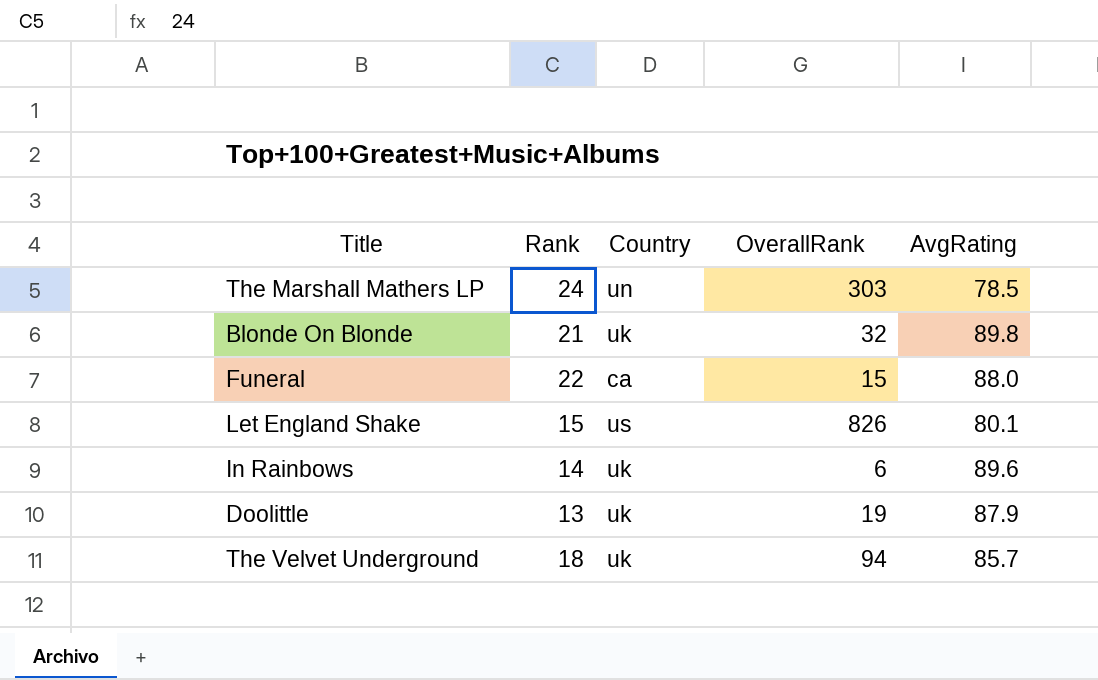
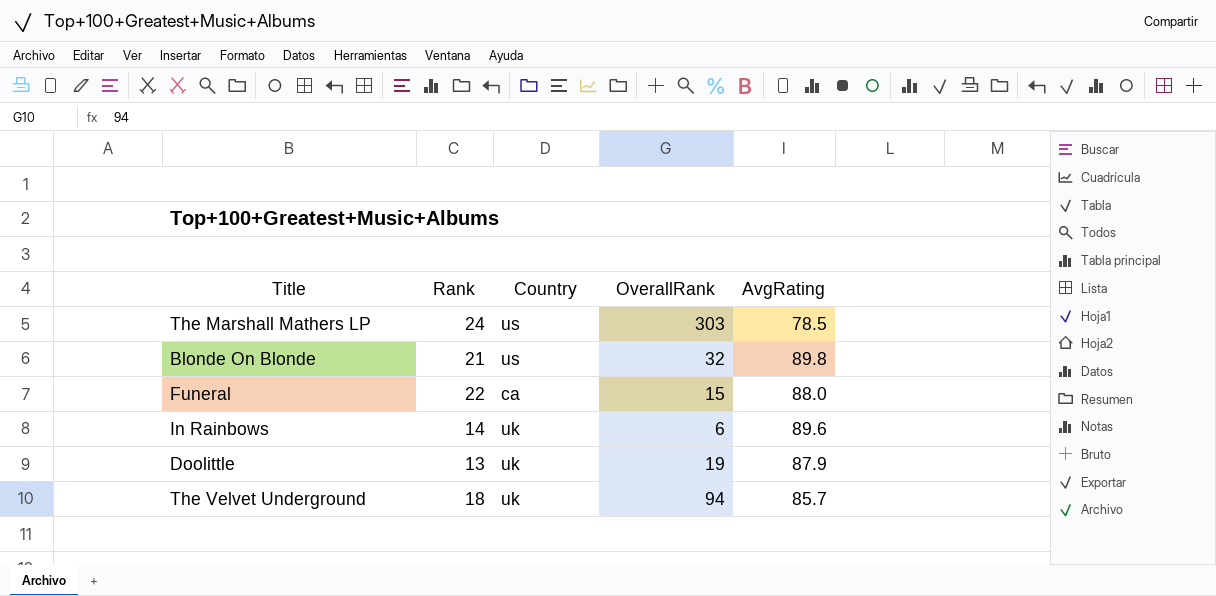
row Let England Shake: 15 | us | 826 | 80.1 -> none
The Marshall Mathers LP | Country: un -> us
Blonde On Blonde | Country: uk -> us

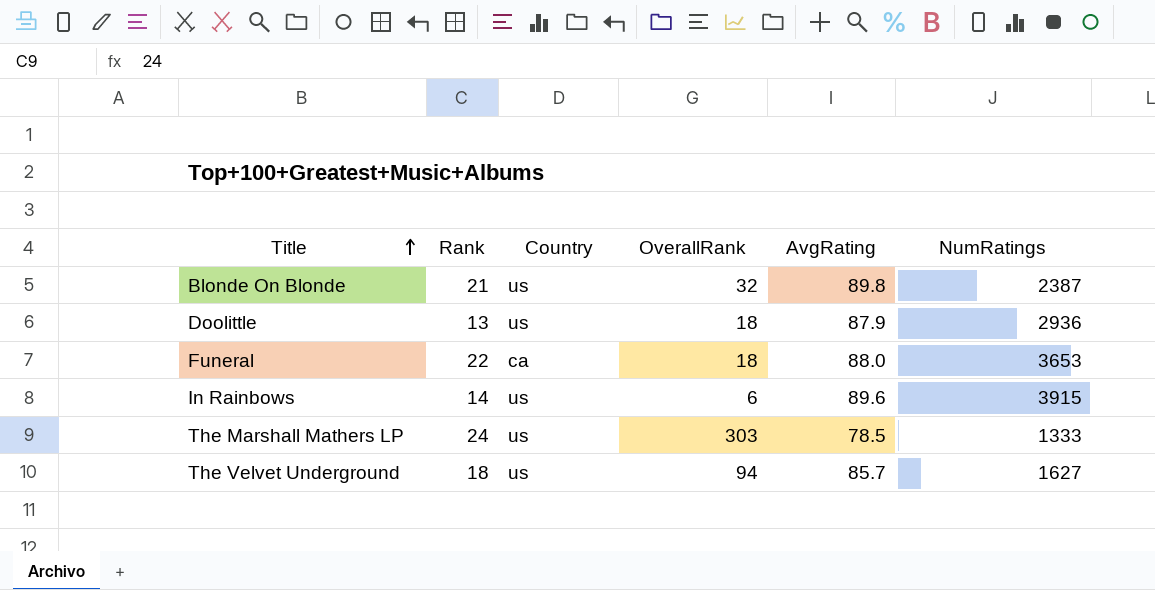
row order: none -> Title ascending
column NumRatings | position: none -> 6
Doolittle | Country: uk -> us
Doolittle | OverallRank: 19 -> 18
Funeral | OverallRank: 15 -> 18
In Rainbows | Country: uk -> us
The Velvet Underground | Country: uk -> us

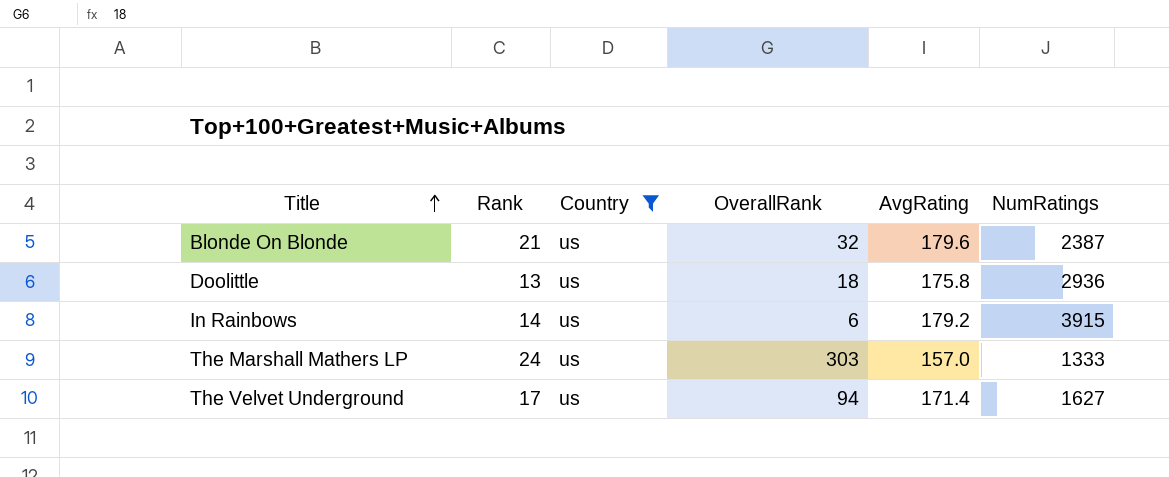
filter: none -> Country = us
Blonde On Blonde | AvgRating: 89.8 -> 179.6
Doolittle | AvgRating: 87.9 -> 175.8
In Rainbows | AvgRating: 89.6 -> 179.2
The Marshall Mathers LP | AvgRating: 78.5 -> 157.0
The Velvet Underground | Rank: 18 -> 17
The Velvet Underground | AvgRating: 85.7 -> 171.4

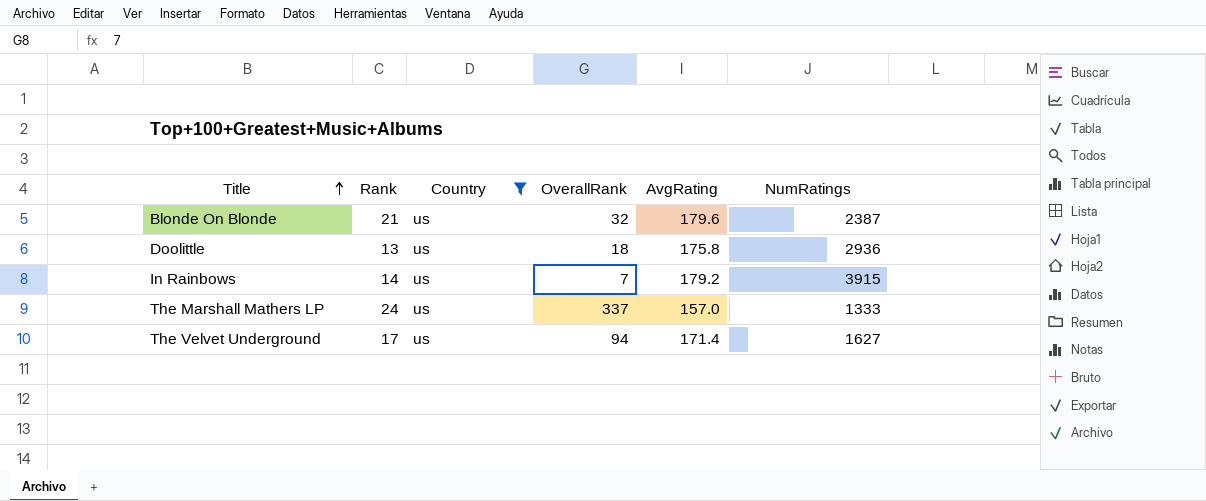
In Rainbows | OverallRank: 6 -> 7
The Marshall Mathers LP | OverallRank: 303 -> 337

